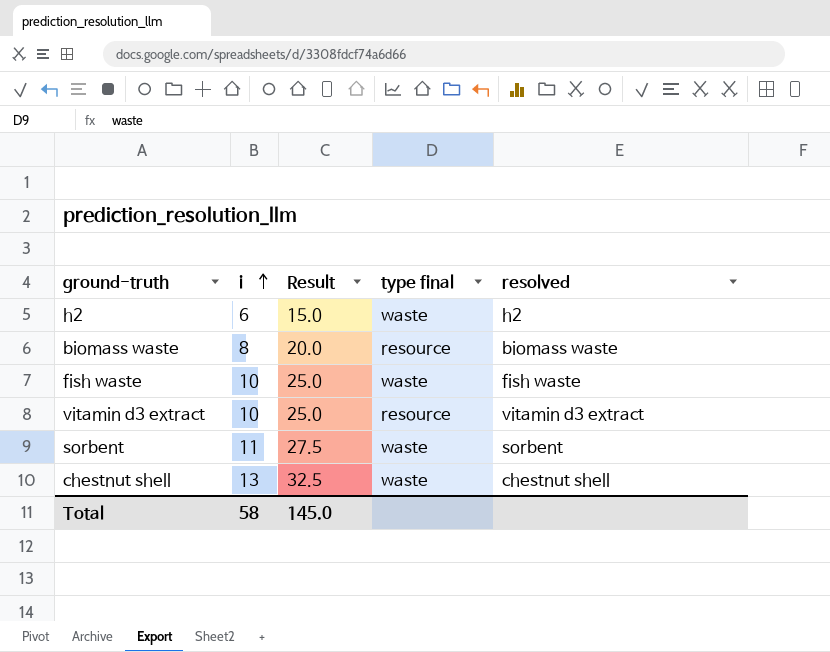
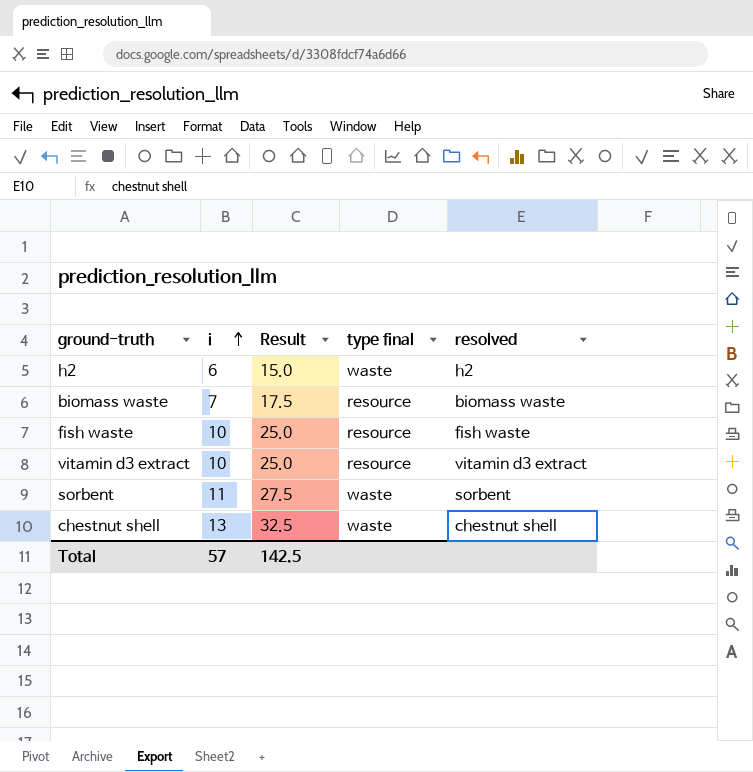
biomass waste | i: 8 -> 7
biomass waste | Result: 20.0 -> 17.5
fish waste | type final: waste -> resource
Total | i: 58 -> 57
Total | Result: 145.0 -> 142.5

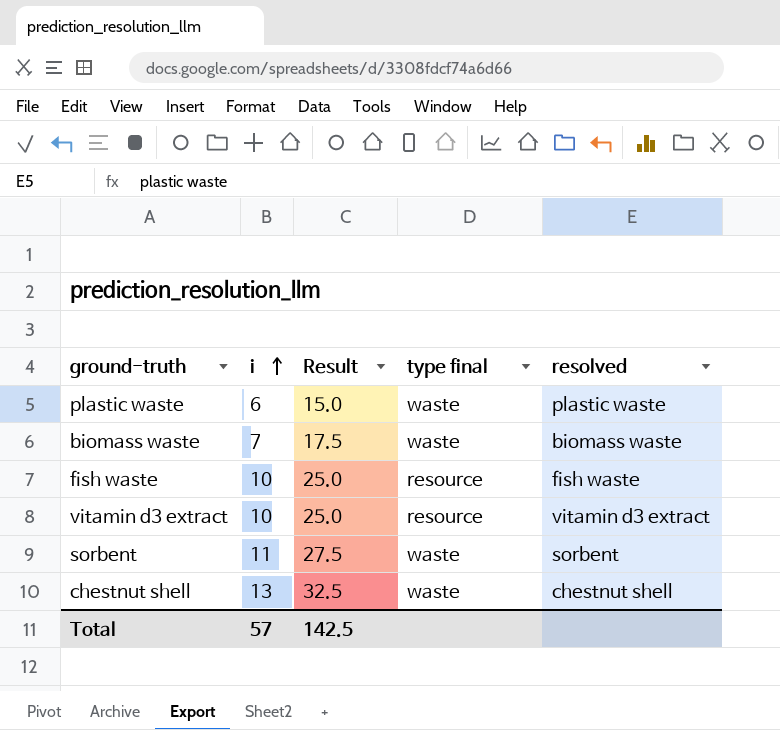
row h2: 6 | 15.0 | waste | h2 -> none
row plastic waste: none -> 6 | 15.0 | waste | plastic waste
biomass waste | type final: resource -> waste

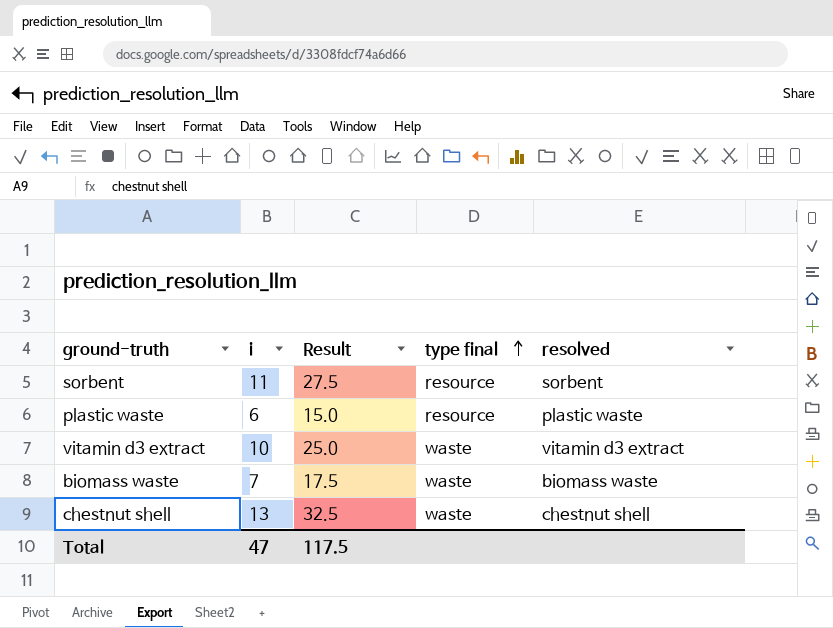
row order: i ascending -> type final ascending
row fish waste: 10 | 25.0 | resource | fish waste -> none
sorbent | type final: waste -> resource
plastic waste | type final: waste -> resource
vitamin d3 extract | type final: resource -> waste
Total | i: 57 -> 47
Total | Result: 142.5 -> 117.5

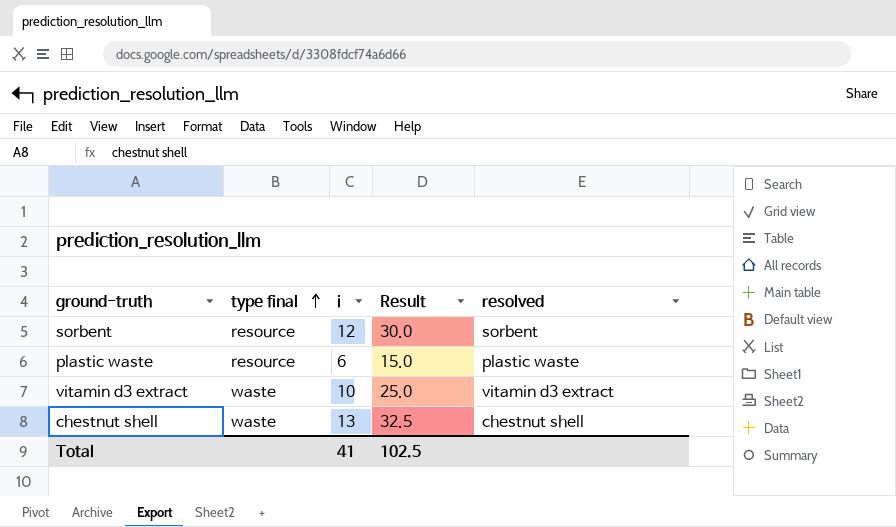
column type final | position: 4 -> 2
row biomass waste: 7 | 17.5 | waste | biomass waste -> none
sorbent | i: 11 -> 12
sorbent | Result: 27.5 -> 30.0
Total | i: 47 -> 41
Total | Result: 117.5 -> 102.5

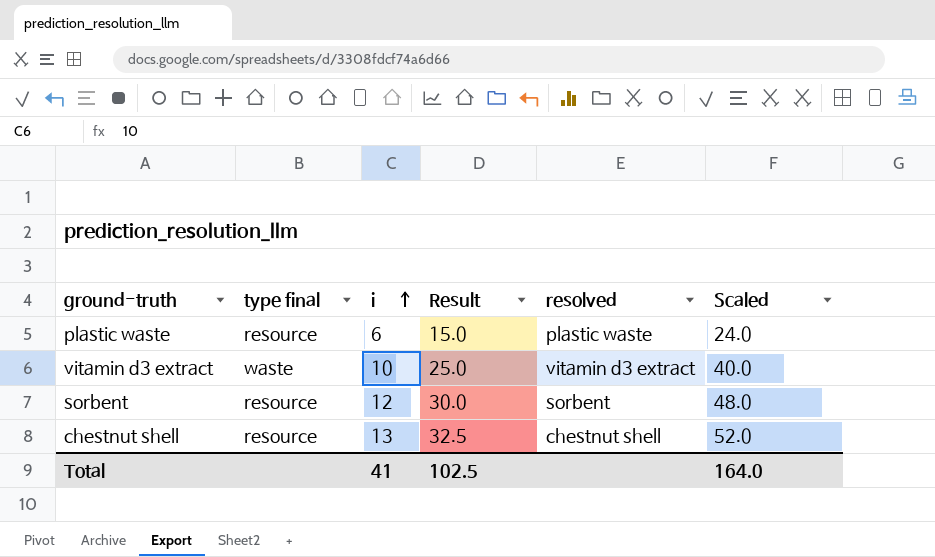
row order: type final ascending -> i ascending
column Scaled | formula: none -> [i] * 4
chestnut shell | type final: waste -> resource

